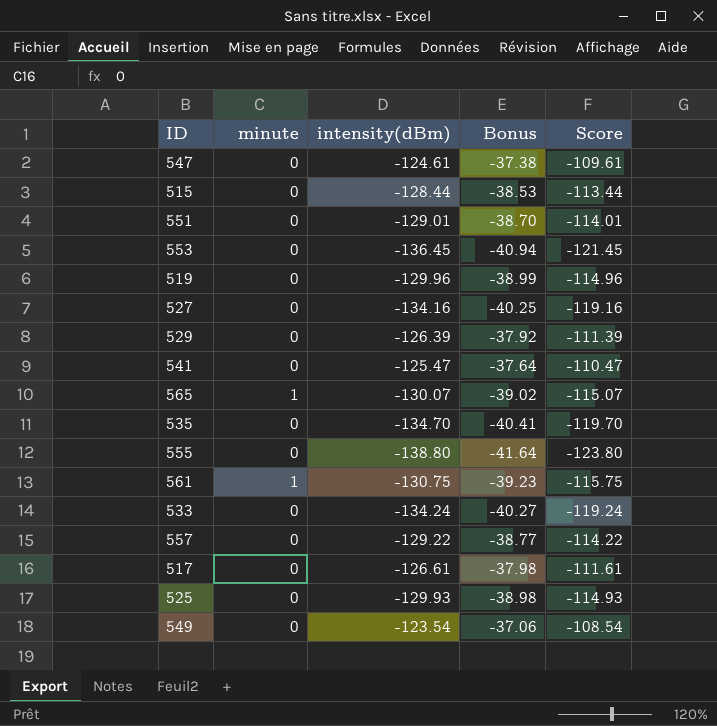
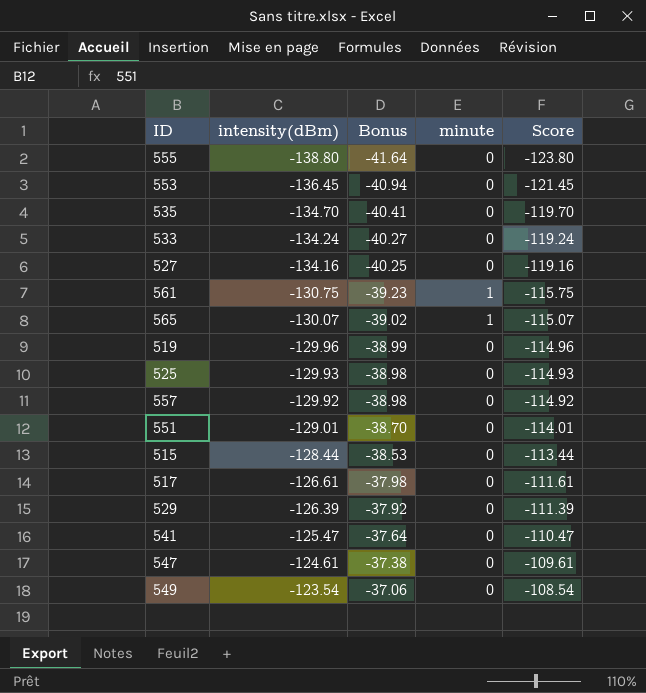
row order: none -> intensity(dBm) ascending
column minute | position: 2 -> 4
557 | intensity(dBm): -129.22 -> -129.92
557 | Bonus: -38.77 -> -38.98
557 | Score: -114.22 -> -114.92

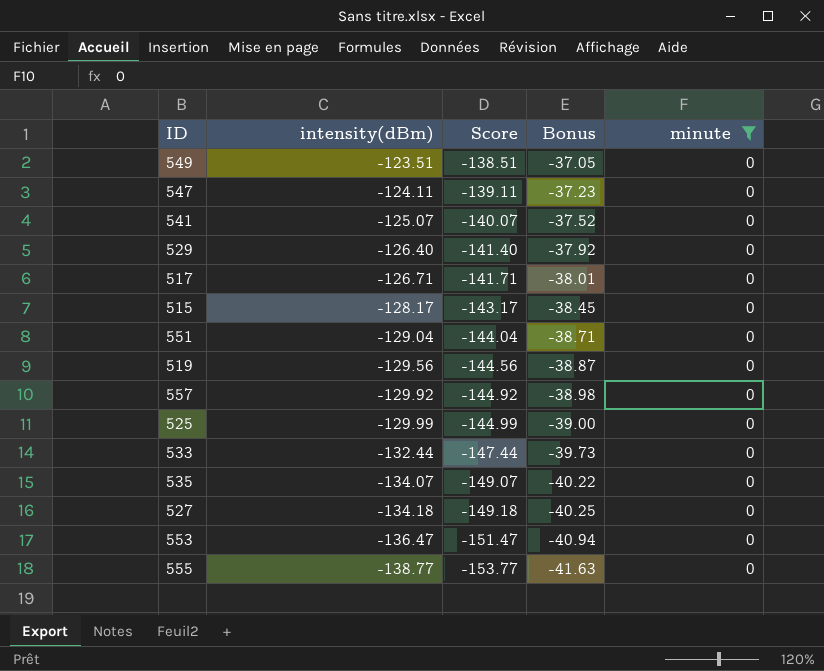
filter: none -> minute = 0
row order: intensity(dBm) ascending -> intensity(dBm) descending
column Score | formula: [intensity(dBm)] + 15 -> [intensity(dBm)] - 15
column Score | position: 5 -> 3
549 | intensity(dBm): -123.54 -> -123.51
549 | Bonus: -37.06 -> -37.05
547 | intensity(dBm): -124.61 -> -124.11
547 | Bonus: -37.38 -> -37.23
541 | intensity(dBm): -125.47 -> -125.07
541 | Bonus: -37.64 -> -37.52
529 | intensity(dBm): -126.39 -> -126.40
517 | intensity(dBm): -126.61 -> -126.71
517 | Bonus: -37.98 -> -38.01
515 | intensity(dBm): -128.44 -> -128.17
515 | Bonus: -38.53 -> -38.45
551 | intensity(dBm): -129.01 -> -129.04
551 | Bonus: -38.70 -> -38.71
519 | intensity(dBm): -129.96 -> -129.56
519 | Bonus: -38.99 -> -38.87
525 | intensity(dBm): -129.93 -> -129.99
525 | Bonus: -38.98 -> -39.00
533 | intensity(dBm): -134.24 -> -132.44
533 | Bonus: -40.27 -> -39.73
535 | intensity(dBm): -134.70 -> -134.07
535 | Bonus: -40.41 -> -40.22
527 | intensity(dBm): -134.16 -> -134.18
553 | intensity(dBm): -136.45 -> -136.47
555 | intensity(dBm): -138.80 -> -138.77
555 | Bonus: -41.64 -> -41.63

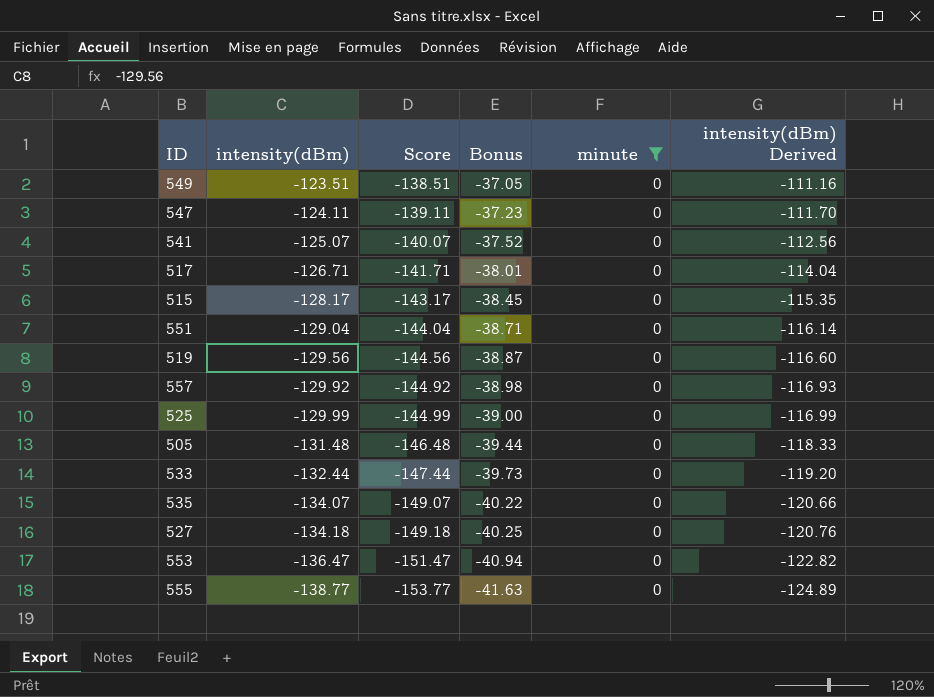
column intensity(dBm) Derived | formula: none -> [intensity(dBm)] * 0.9
row 529: -126.40 | -141.40 | -37.92 | 0 -> none
row 505: none -> -131.48 | -146.48 | -39.44 | 0 | -118.33

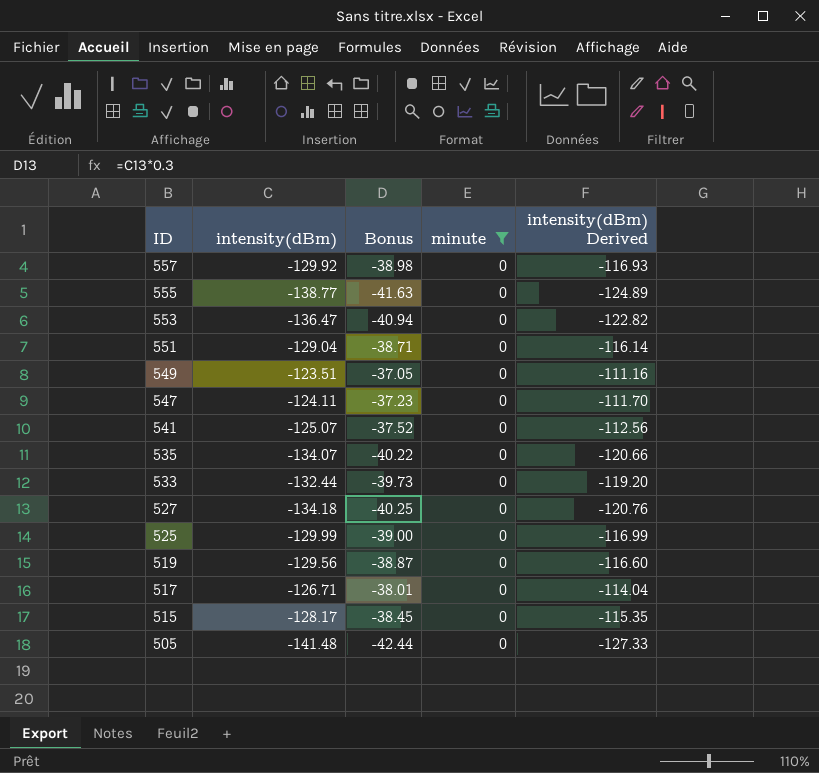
row order: intensity(dBm) descending -> ID descending
column Score | formula: [intensity(dBm)] - 15 -> none
505 | intensity(dBm): -131.48 -> -141.48
505 | Bonus: -39.44 -> -42.44
505 | intensity(dBm) Derived: -118.33 -> -127.33

